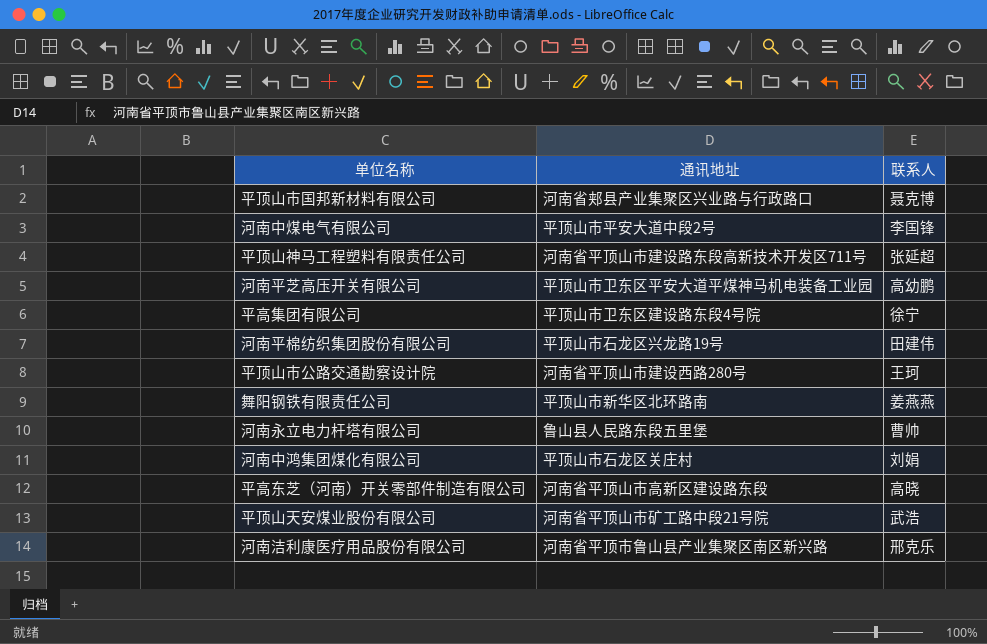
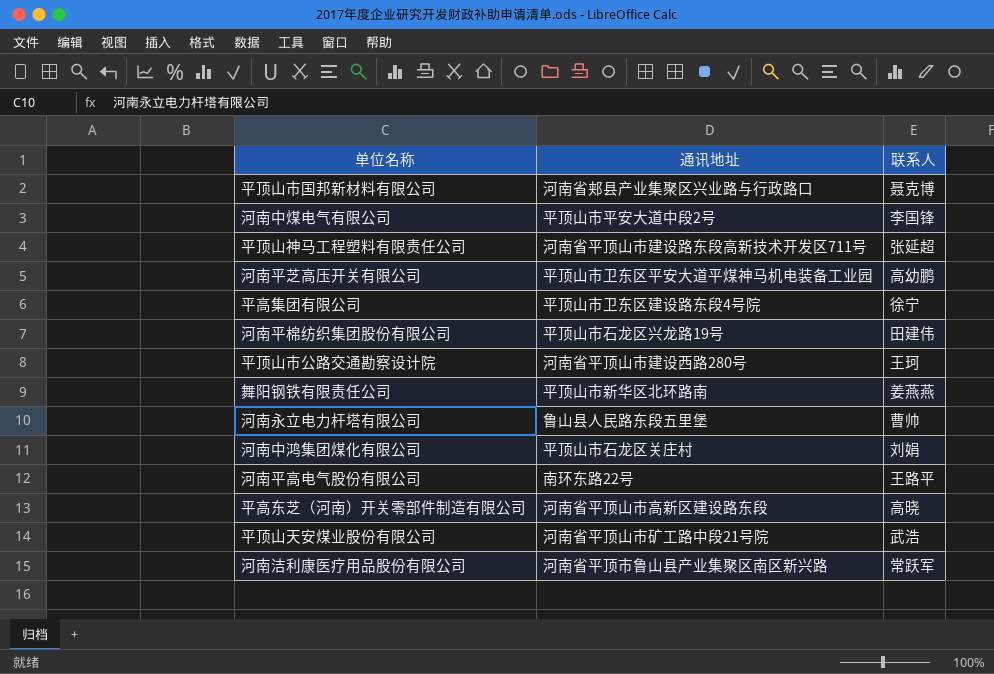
row 河南平高电气股份有限公司: none -> 南环东路22号 | 王路平
河南洁利康医疗用品股份有限公司 | 联系人: 邢克乐 -> 常跃军

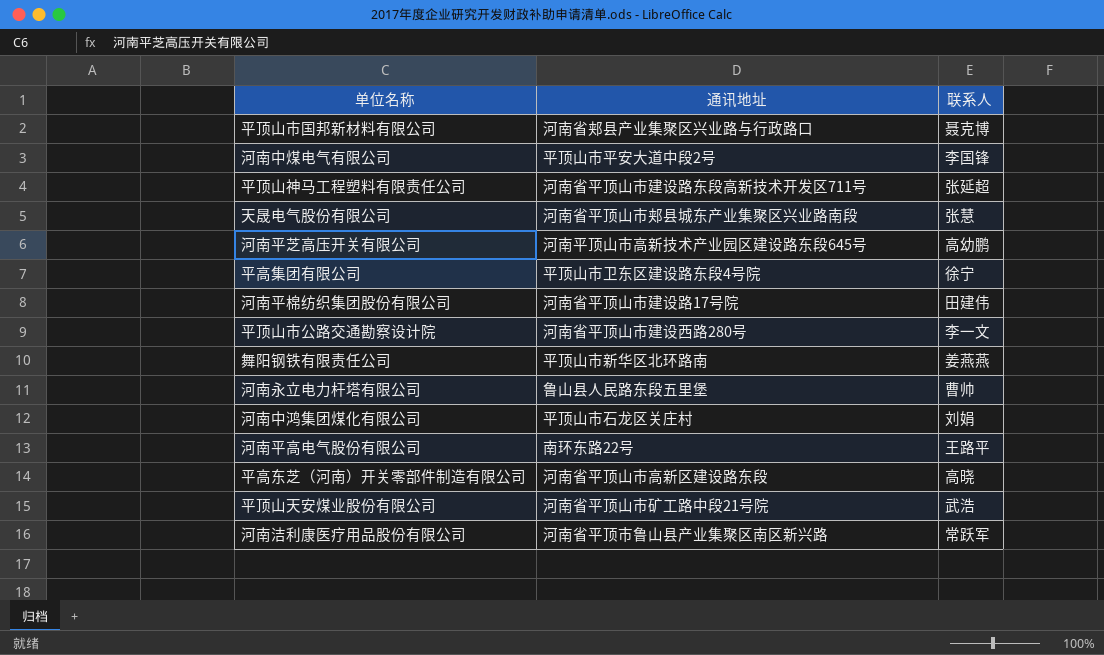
row 天晟电气股份有限公司: none -> 河南省平顶山市郏县城东产业集聚区兴业路南段 | 张慧
河南平芝高压开关有限公司 | 通讯地址: 平顶山市卫东区平安大道平煤神马机电装备工业园 -> 河南平顶山市高新技术产业园区建设路东段645号
河南平棉纺织集团股份有限公司 | 通讯地址: 平顶山市石龙区兴龙路19号 -> 河南省平顶山市建设路17号院
平顶山市公路交通勘察设计院 | 联系人: 王珂 -> 李一文

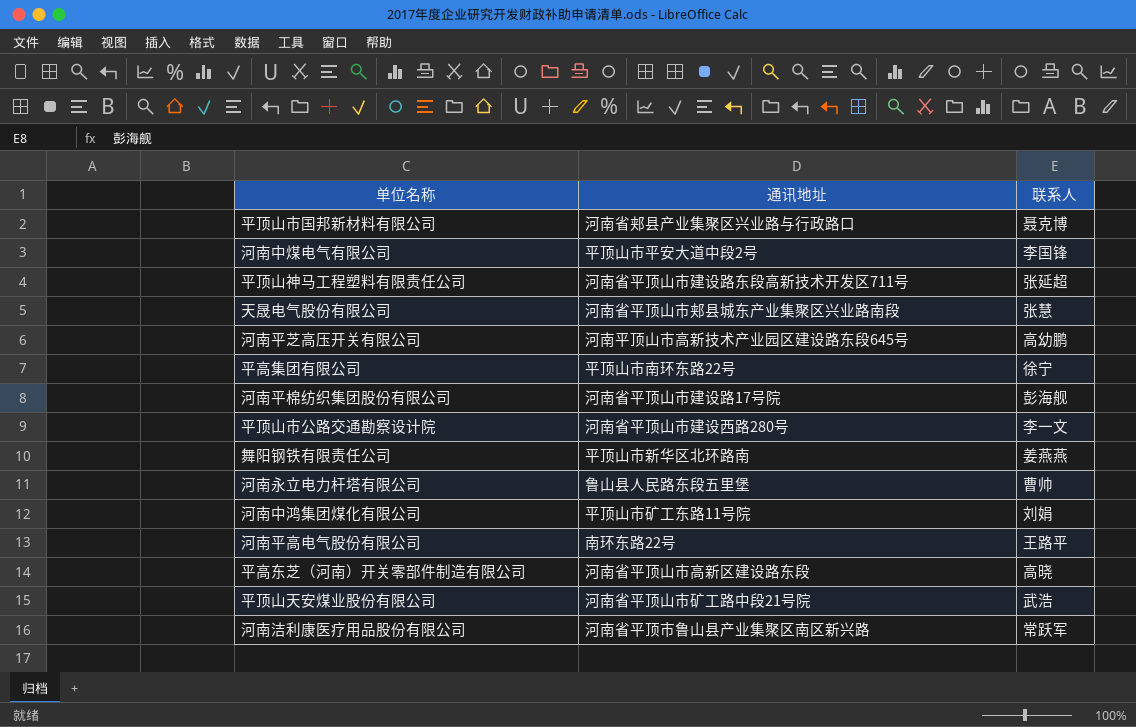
平高集团有限公司 | 通讯地址: 平顶山市卫东区建设路东段4号院 -> 平顶山市南环东路22号
河南平棉纺织集团股份有限公司 | 联系人: 田建伟 -> 彭海舰
河南中鸿集团煤化有限公司 | 通讯地址: 平顶山市石龙区关庄村 -> 平顶山市矿工东路11号院

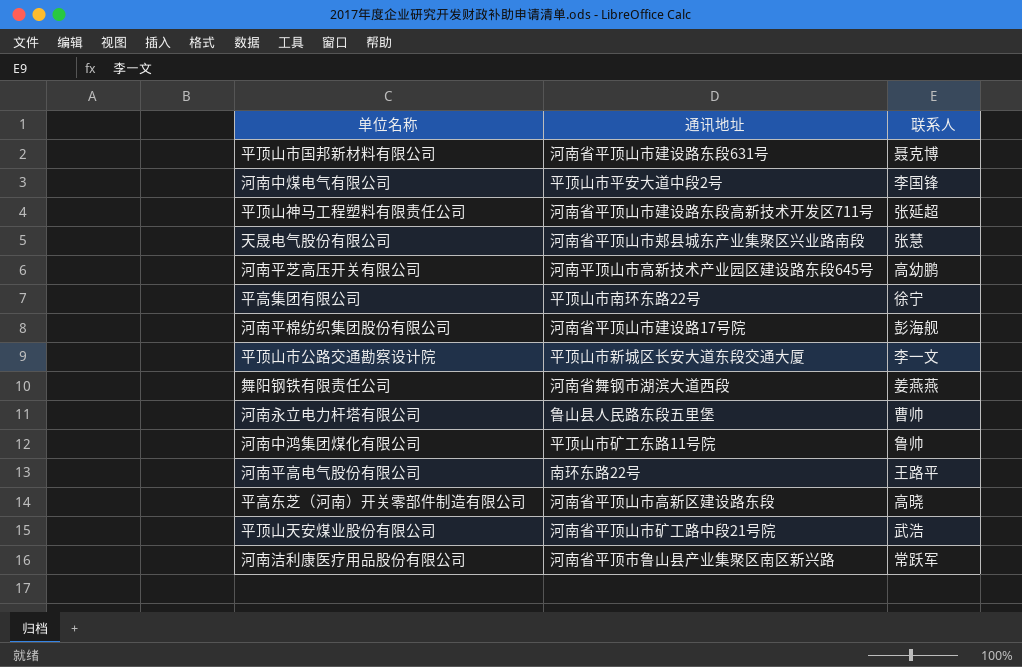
平顶山市国邦新材料有限公司 | 通讯地址: 河南省郏县产业集聚区兴业路与行政路口 -> 河南省平顶山市建设路东段631号
平顶山市公路交通勘察设计院 | 通讯地址: 河南省平顶山市建设西路280号 -> 平顶山市新城区长安大道东段交通大厦
舞阳钢铁有限责任公司 | 通讯地址: 平顶山市新华区北环路南 -> 河南省舞钢市湖滨大道西段
河南中鸿集团煤化有限公司 | 联系人: 刘娟 -> 鲁帅

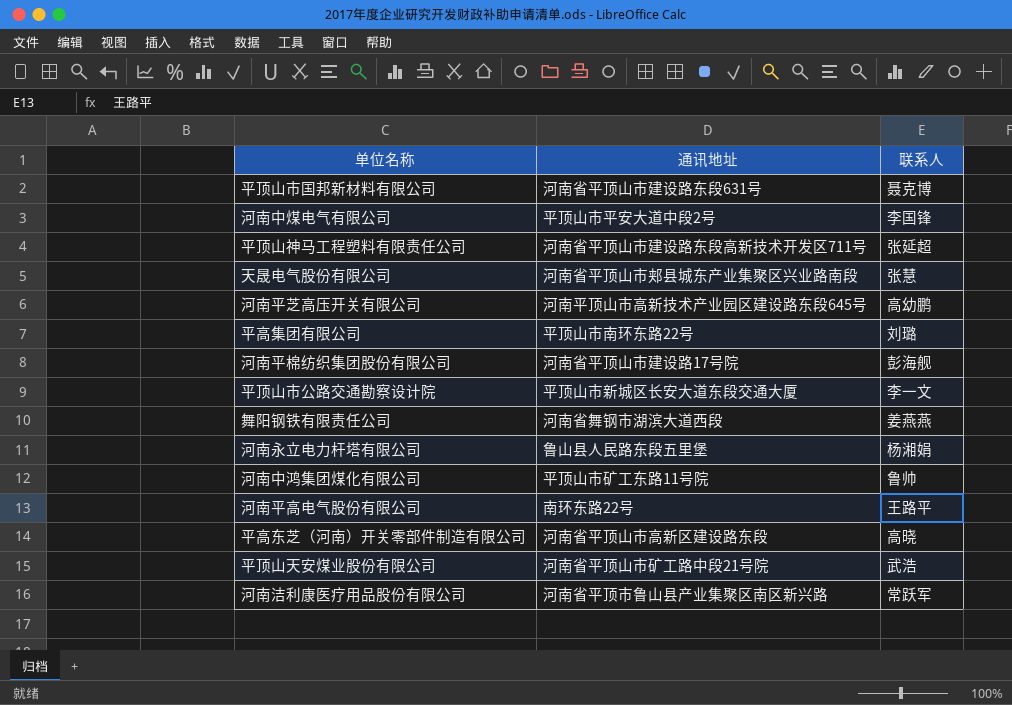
平高集团有限公司 | 联系人: 徐宁 -> 刘璐
河南永立电力杆塔有限公司 | 联系人: 曹帅 -> 杨湘娟

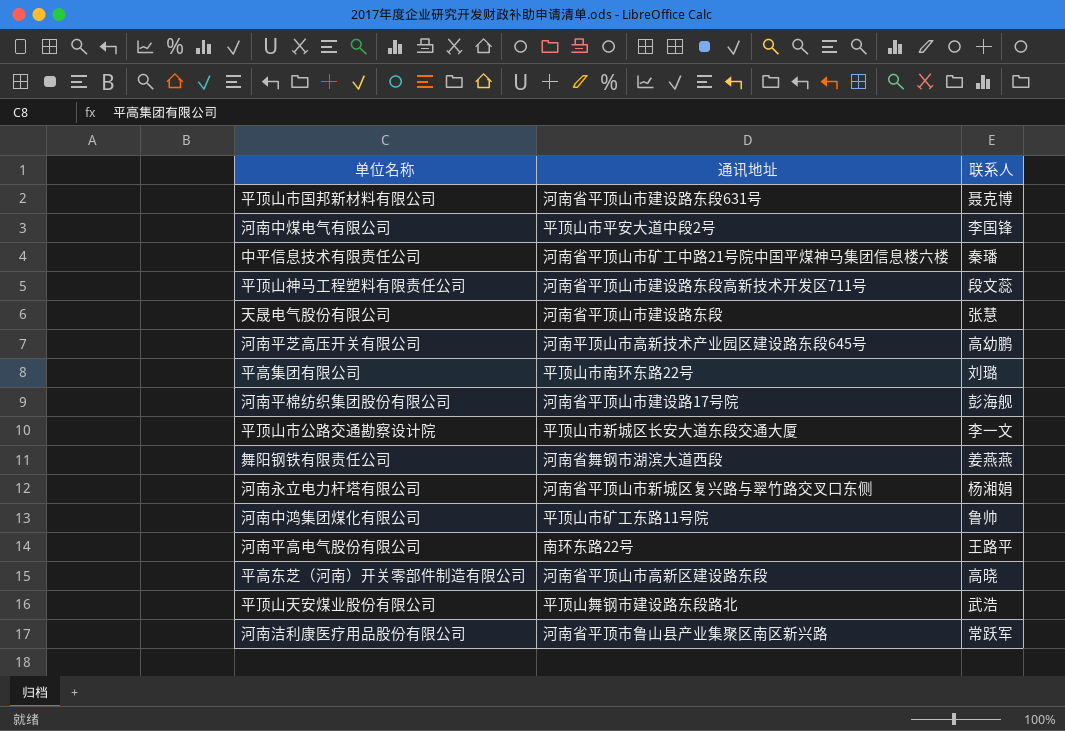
row 中平信息技术有限责任公司: none -> 河南省平顶山市矿工中路21号院中国平煤神马集团信息楼六楼 | 秦璠
平顶山神马工程塑料有限责任公司 | 联系人: 张延超 -> 段文蕊
天晟电气股份有限公司 | 通讯地址: 河南省平顶山市郏县城东产业集聚区兴业路南段 -> 河南省平顶山市建设路东段
河南永立电力杆塔有限公司 | 通讯地址: 鲁山县人民路东段五里堡 -> 河南省平顶山市新城区复兴路与翠竹路交叉口东侧
平顶山天安煤业股份有限公司 | 通讯地址: 河南省平顶山市矿工路中段21号院 -> 平顶山舞钢市建设路东段路北

